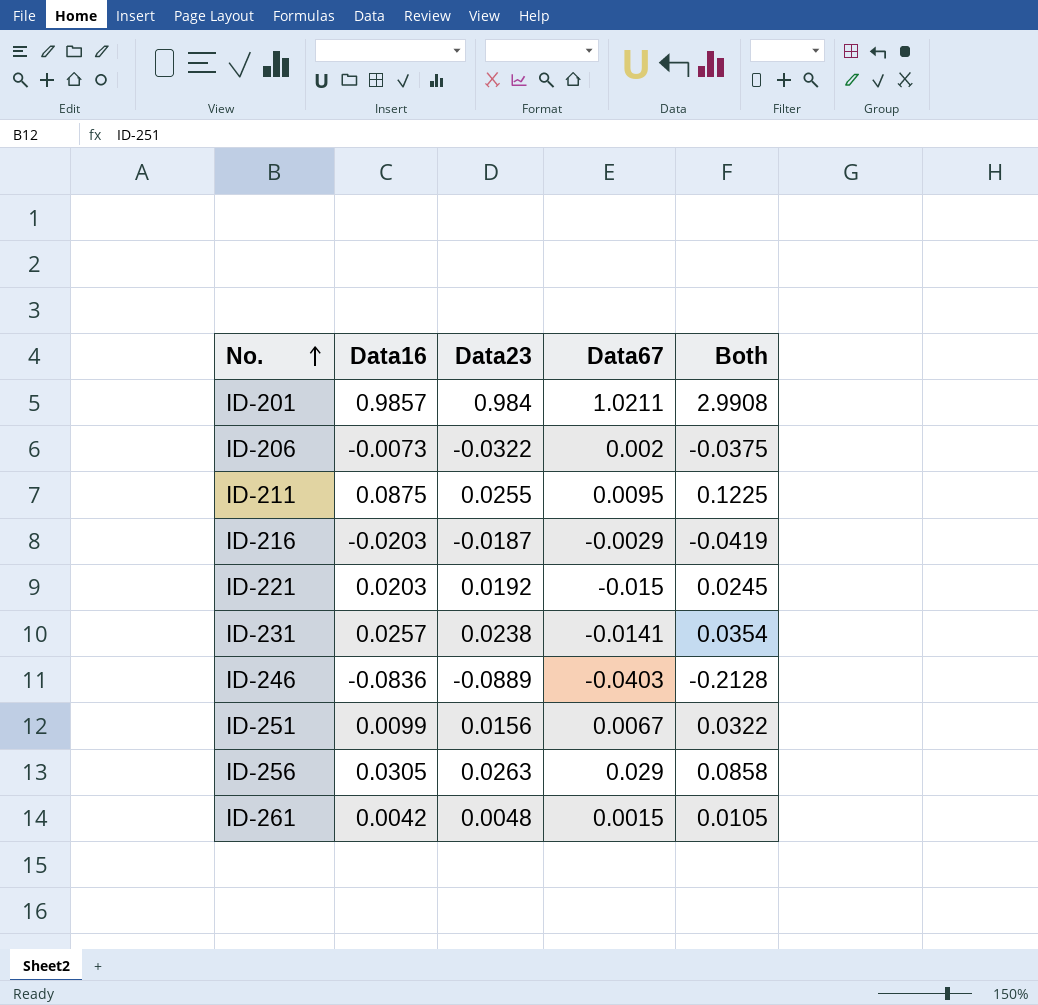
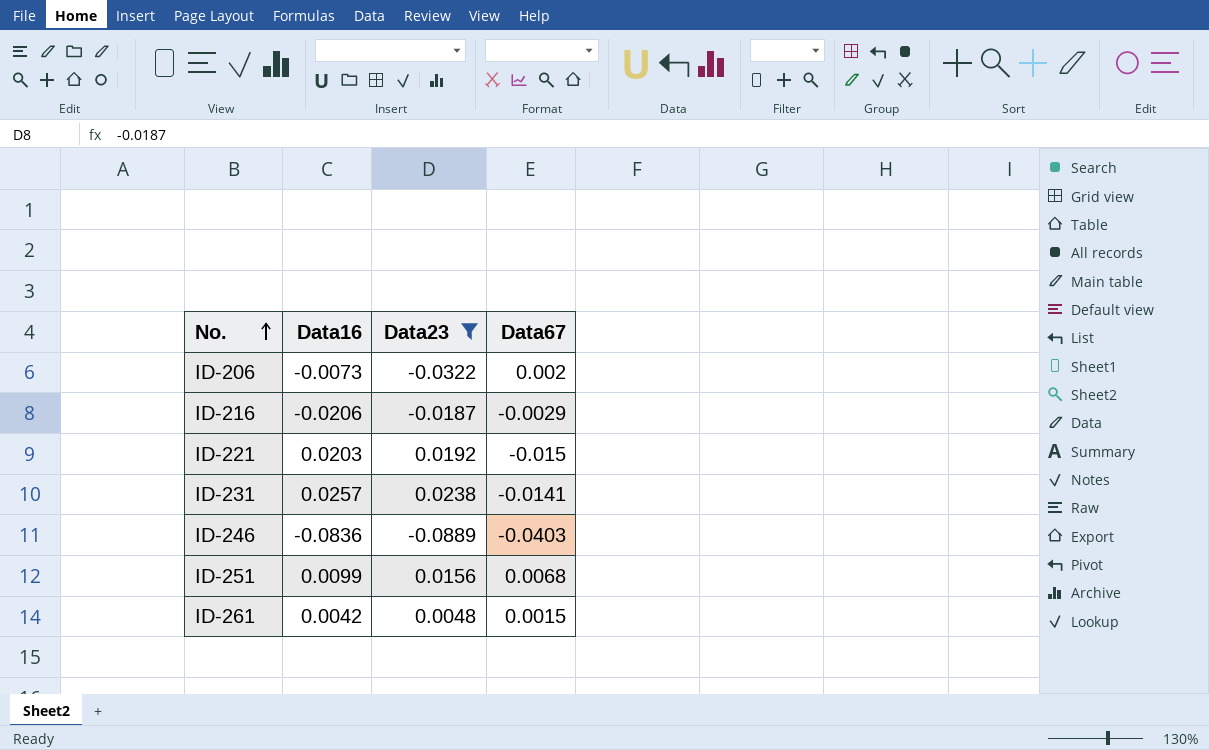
filter: none -> Data23 <= 0.0238
column Both | formula: [Data16] + [Data23] + [Data67] -> none
ID-216 | Data16: -0.0203 -> -0.0206
ID-251 | Data67: 0.0067 -> 0.0068

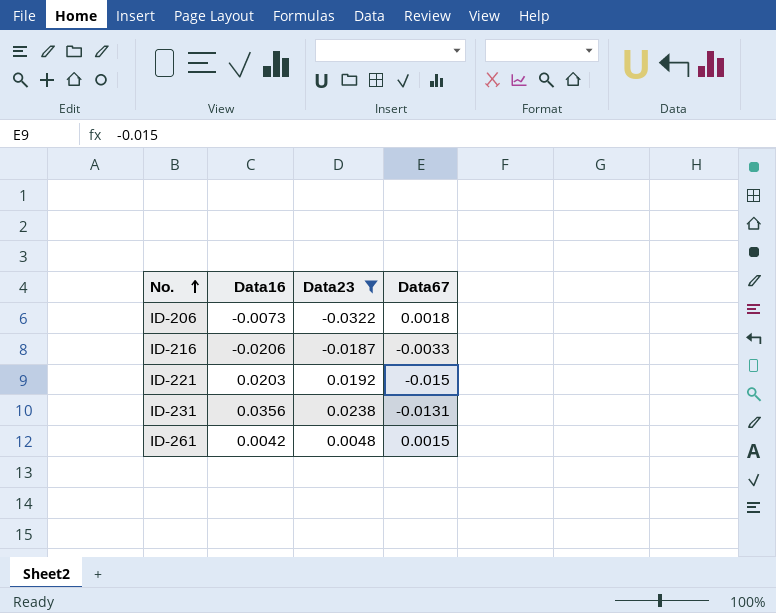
row ID-246: -0.0836 | -0.0889 | -0.0403 -> none
row ID-251: 0.0099 | 0.0156 | 0.0068 -> none
ID-206 | Data67: 0.002 -> 0.0018
ID-216 | Data67: -0.0029 -> -0.0033
ID-231 | Data16: 0.0257 -> 0.0356
ID-231 | Data67: -0.0141 -> -0.0131

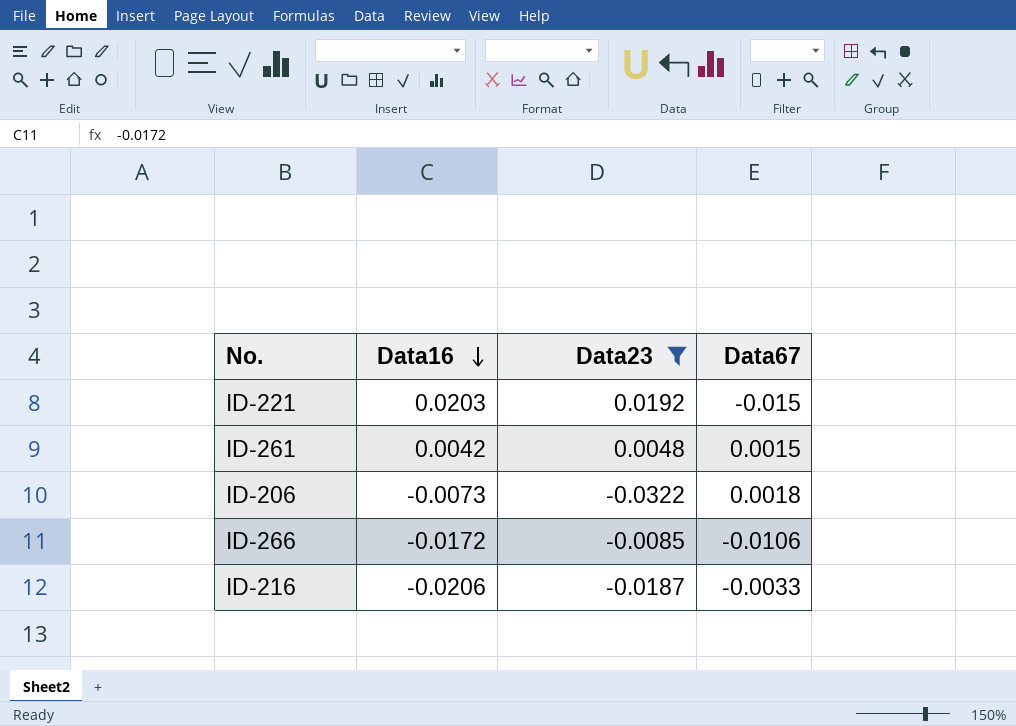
row order: No. ascending -> Data16 descending
row ID-231: 0.0356 | 0.0238 | -0.0131 -> none
row ID-266: none -> -0.0172 | -0.0085 | -0.0106

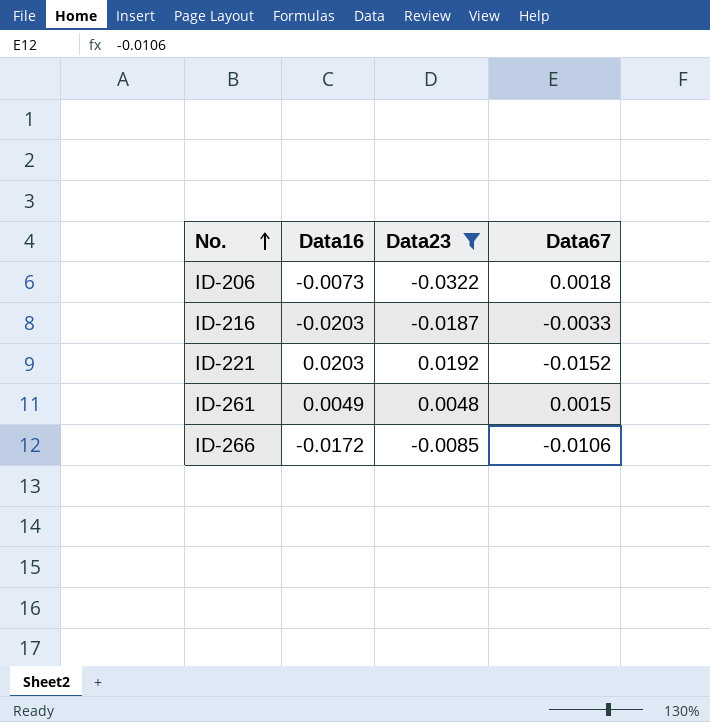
row order: Data16 descending -> No. ascending
ID-216 | Data16: -0.0206 -> -0.0203
ID-221 | Data67: -0.015 -> -0.0152
ID-261 | Data16: 0.0042 -> 0.0049

